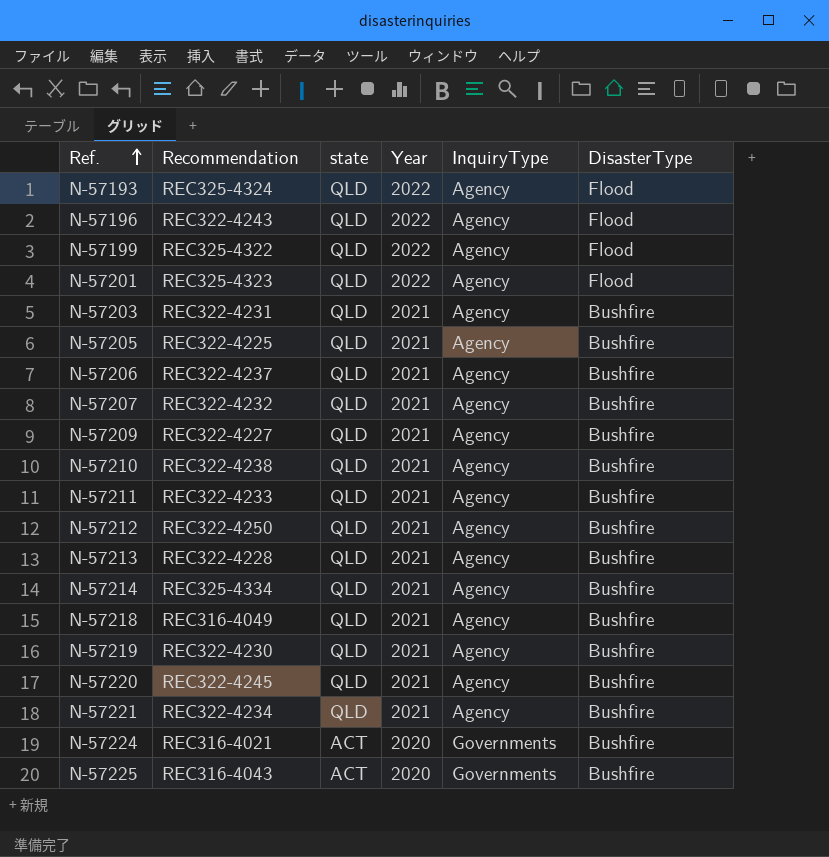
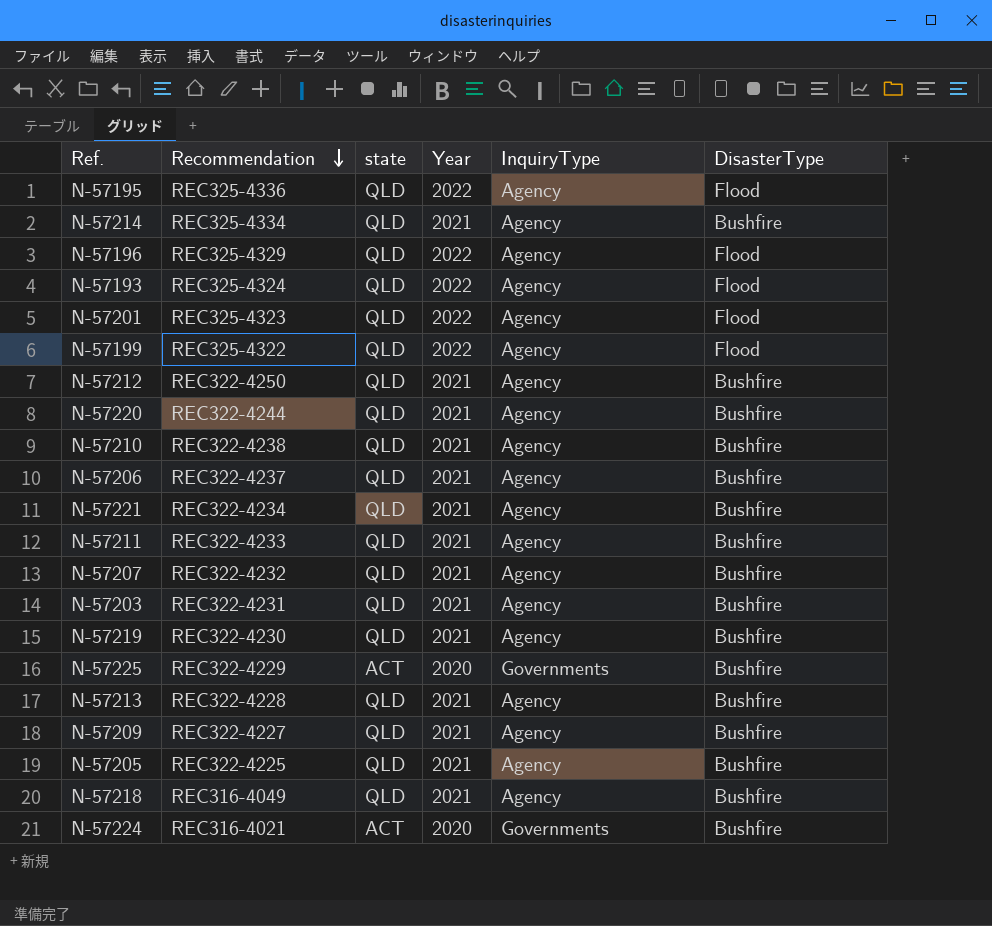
row order: Ref. ascending -> Recommendation descending
row N-57195: none -> REC325-4336 | QLD | 2022 | Agency | Flood
N-57196 | Recommendation: REC322-4243 -> REC325-4329
N-57220 | Recommendation: REC322-4245 -> REC322-4244
N-57225 | Recommendation: REC316-4043 -> REC322-4229

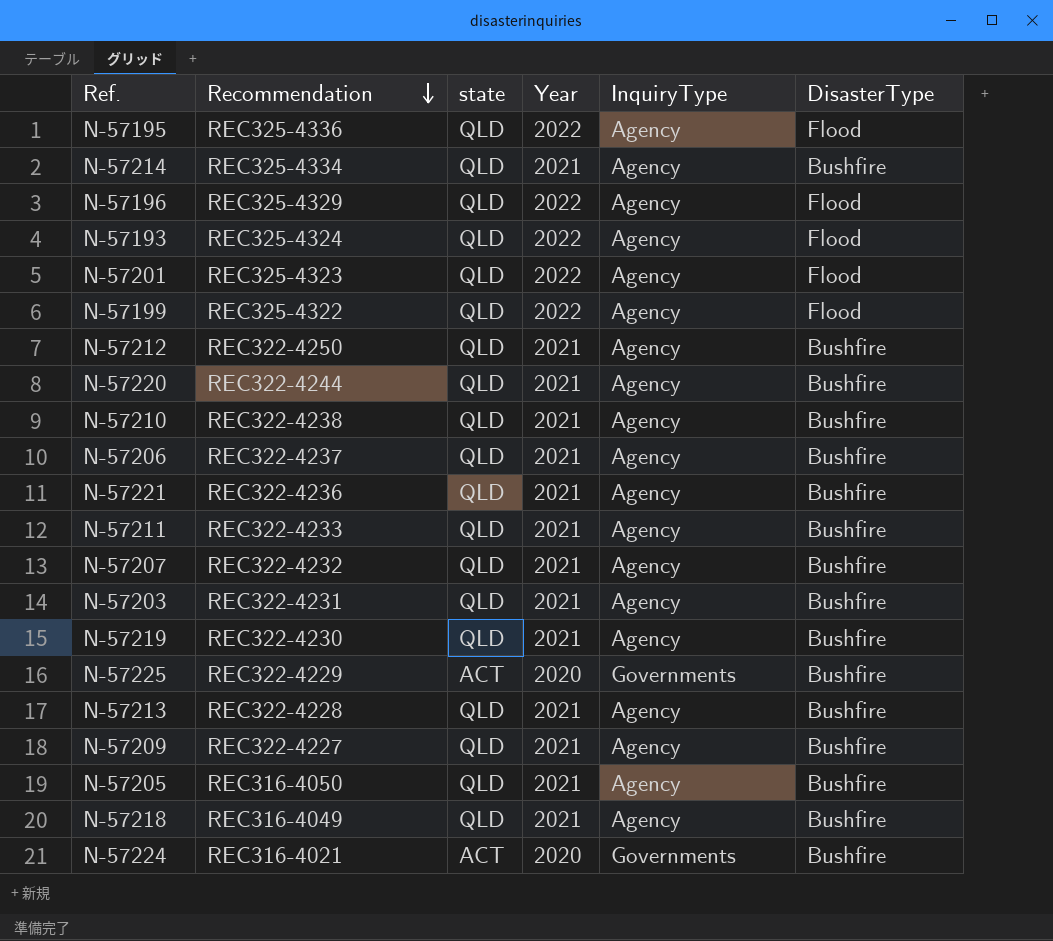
N-57221 | Recommendation: REC322-4234 -> REC322-4236
N-57205 | Recommendation: REC322-4225 -> REC316-4050

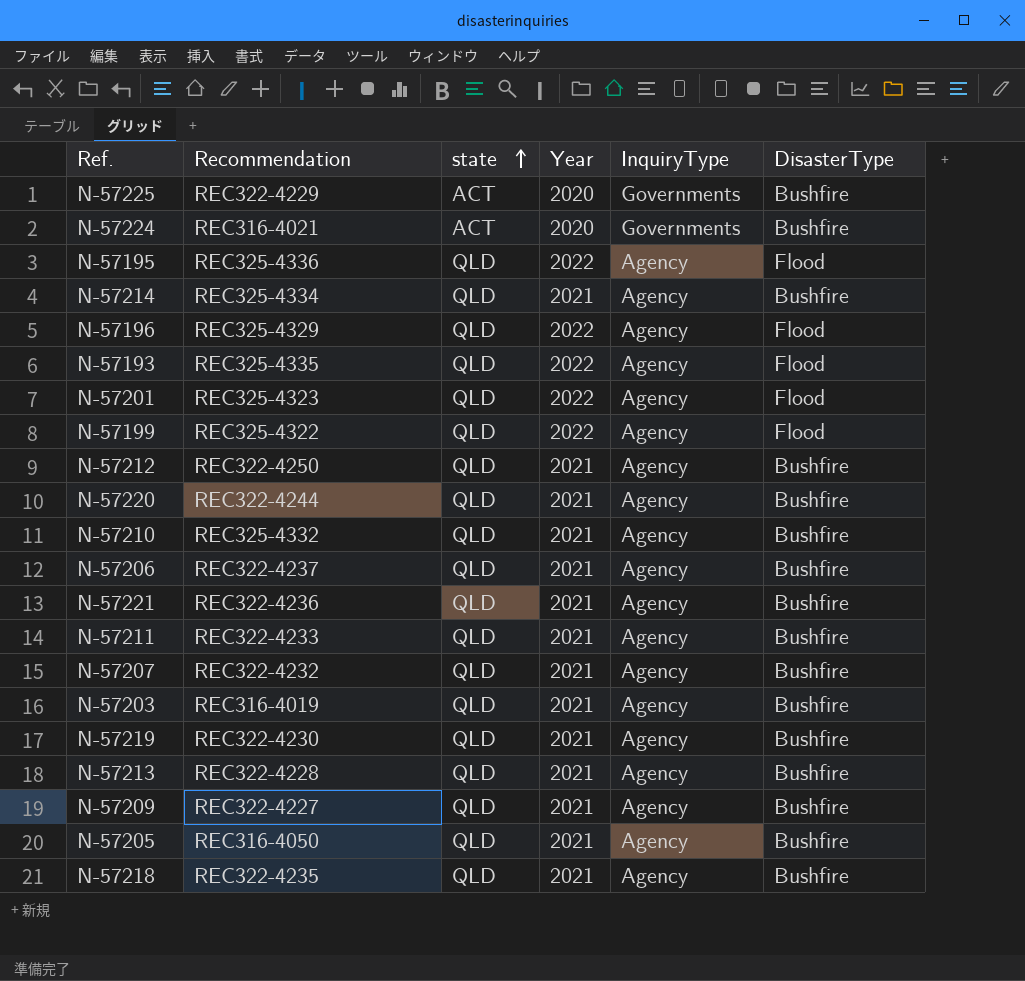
row order: Recommendation descending -> state ascending
N-57193 | Recommendation: REC325-4324 -> REC325-4335
N-57210 | Recommendation: REC322-4238 -> REC325-4332
N-57203 | Recommendation: REC322-4231 -> REC316-4019
N-57218 | Recommendation: REC316-4049 -> REC322-4235

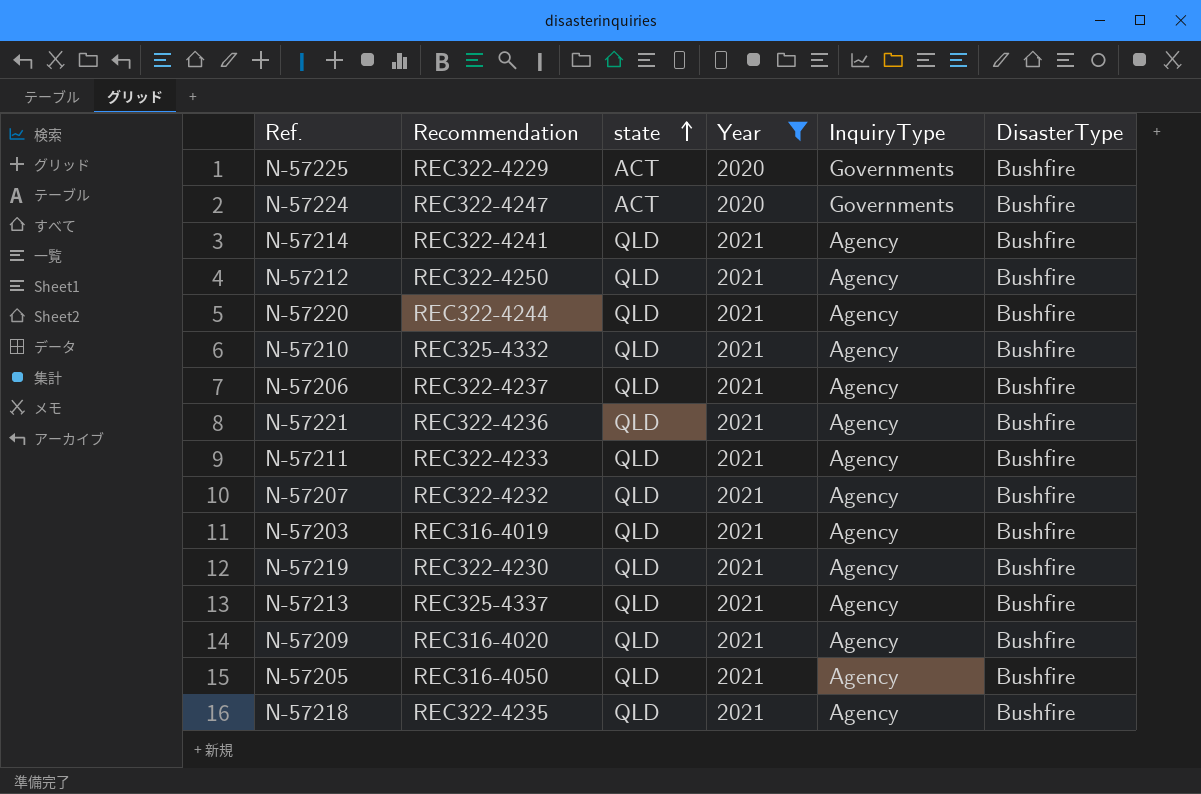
filter: none -> Year != 2022
N-57224 | Recommendation: REC316-4021 -> REC322-4247
N-57214 | Recommendation: REC325-4334 -> REC322-4241
N-57213 | Recommendation: REC322-4228 -> REC325-4337
N-57209 | Recommendation: REC322-4227 -> REC316-4020

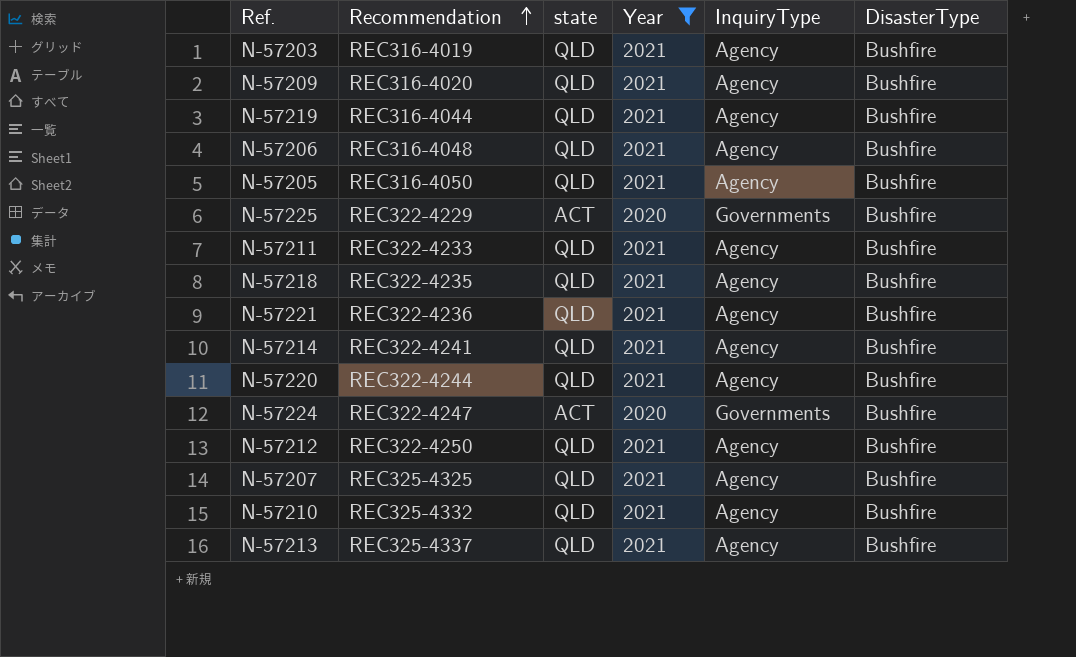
row order: state ascending -> Recommendation ascending
N-57219 | Recommendation: REC322-4230 -> REC316-4044
N-57206 | Recommendation: REC322-4237 -> REC316-4048
N-57207 | Recommendation: REC322-4232 -> REC325-4325

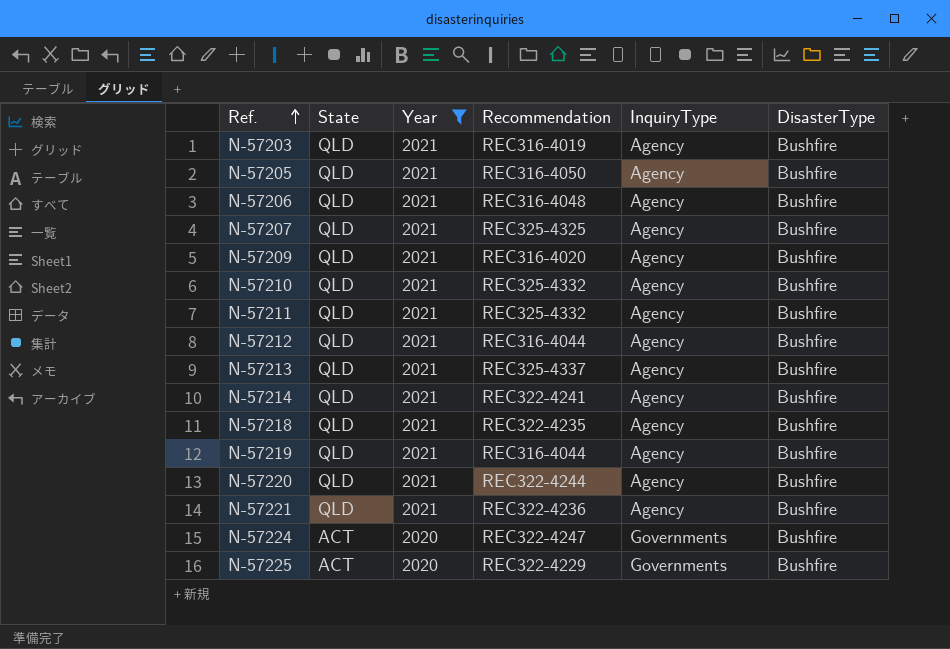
row order: Recommendation ascending -> Ref. ascending
column name: state -> State
column Recommendation | position: 2 -> 4
N-57211 | Recommendation: REC322-4233 -> REC325-4332
N-57212 | Recommendation: REC322-4250 -> REC316-4044

